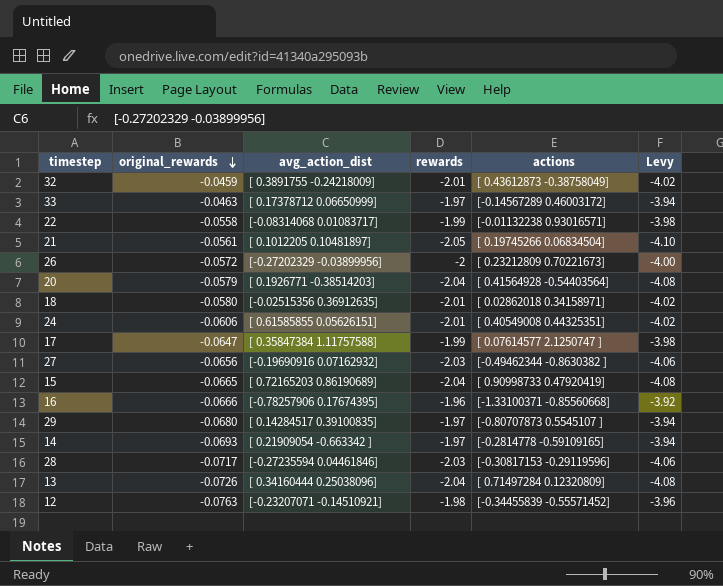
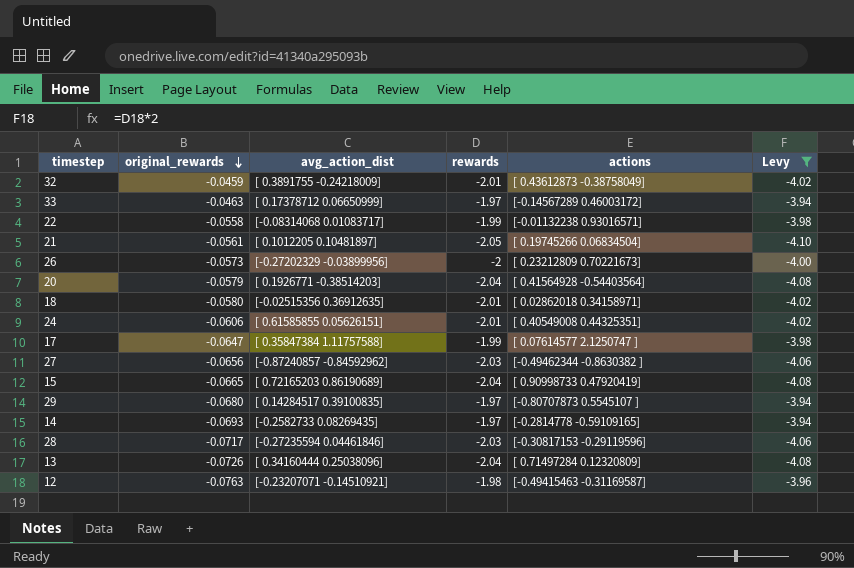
filter: none -> Levy != -3.92
26 | original_rewards: -0.0572 -> -0.0573
27 | avg_action_dist: [-0.19690916 0.07162932] -> [-0.87240857 -0.84592962]
14 | avg_action_dist: [ 0.21909054 -0.663342 ] -> [-0.2582733 0.08269435]
12 | actions: [-0.34455839 -0.55571452] -> [-0.49415463 -0.31169587]

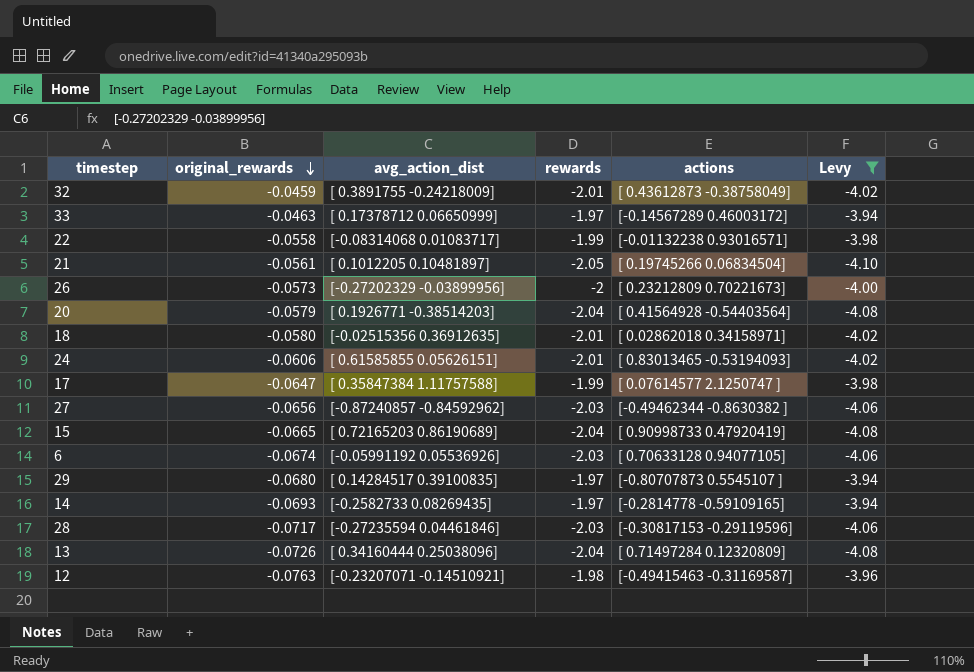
24 | actions: [ 0.40549008 0.44325351] -> [ 0.83013465 -0.53194093]
row 6: none -> -0.0674 | [-0.05991192 0.05536926] | -2.03 | [ 0.70633128 0.94077105] | -4.06

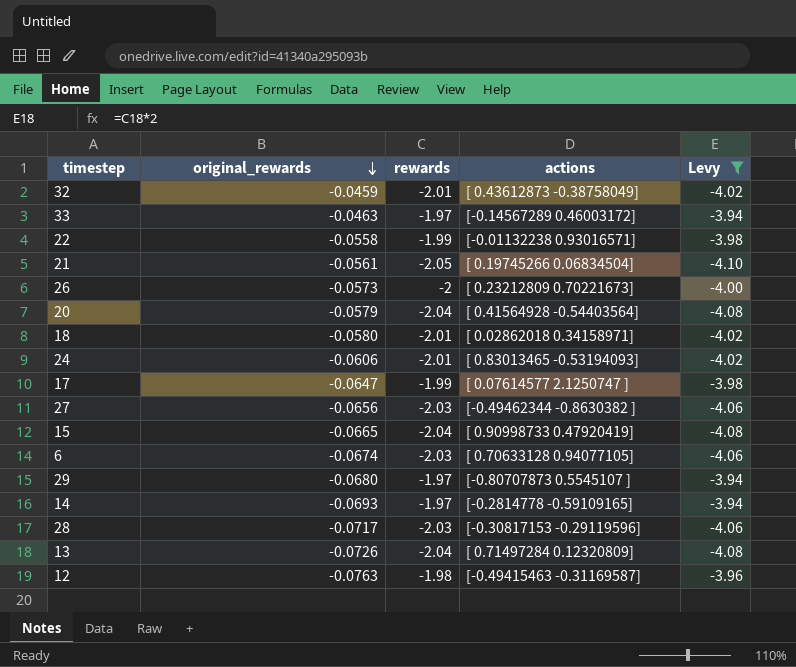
column avg_action_dist | position: 3 -> none

